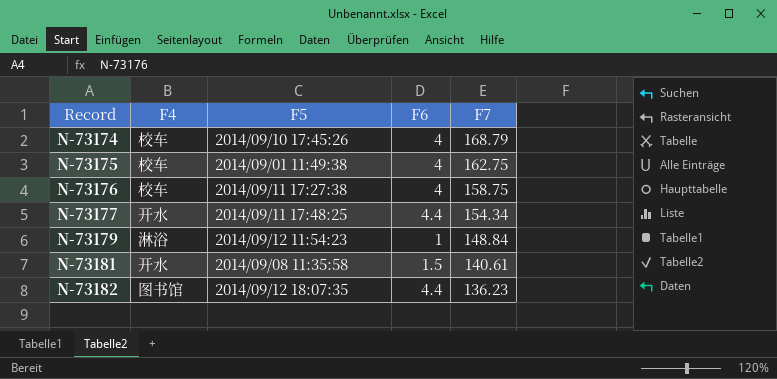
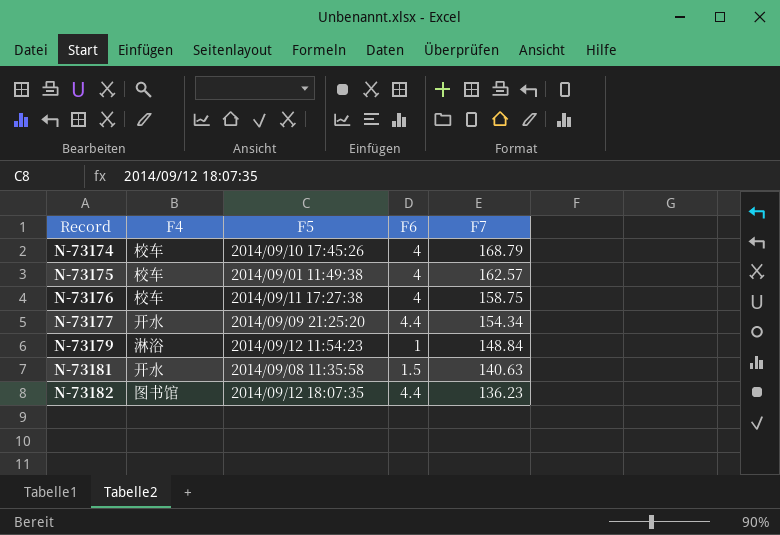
N-73175 | F7: 162.75 -> 162.57
N-73177 | F5: 2014/09/11 17:48:25 -> 2014/09/09 21:25:20
N-73181 | F7: 140.61 -> 140.63

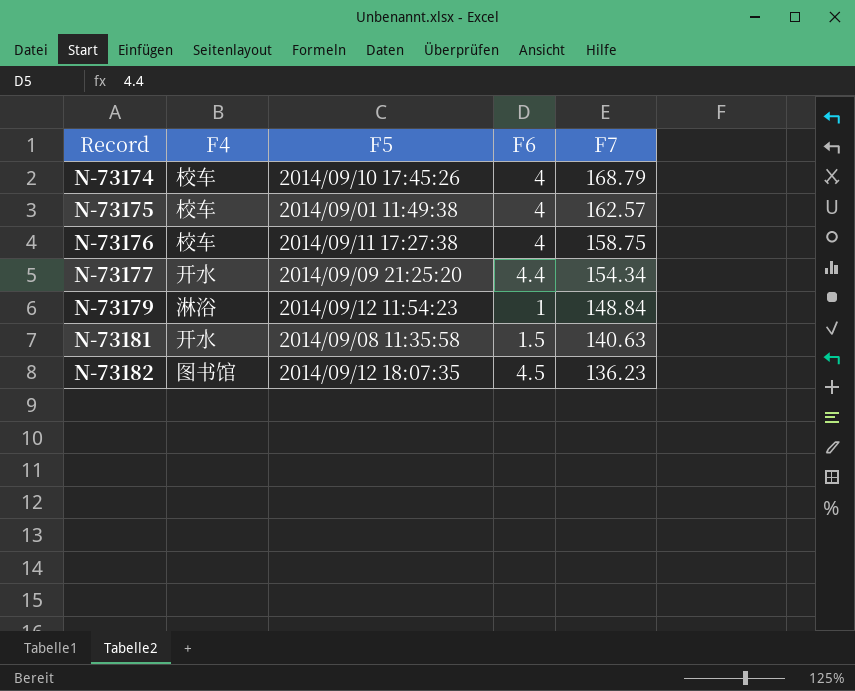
N-73182 | F6: 4.4 -> 4.5

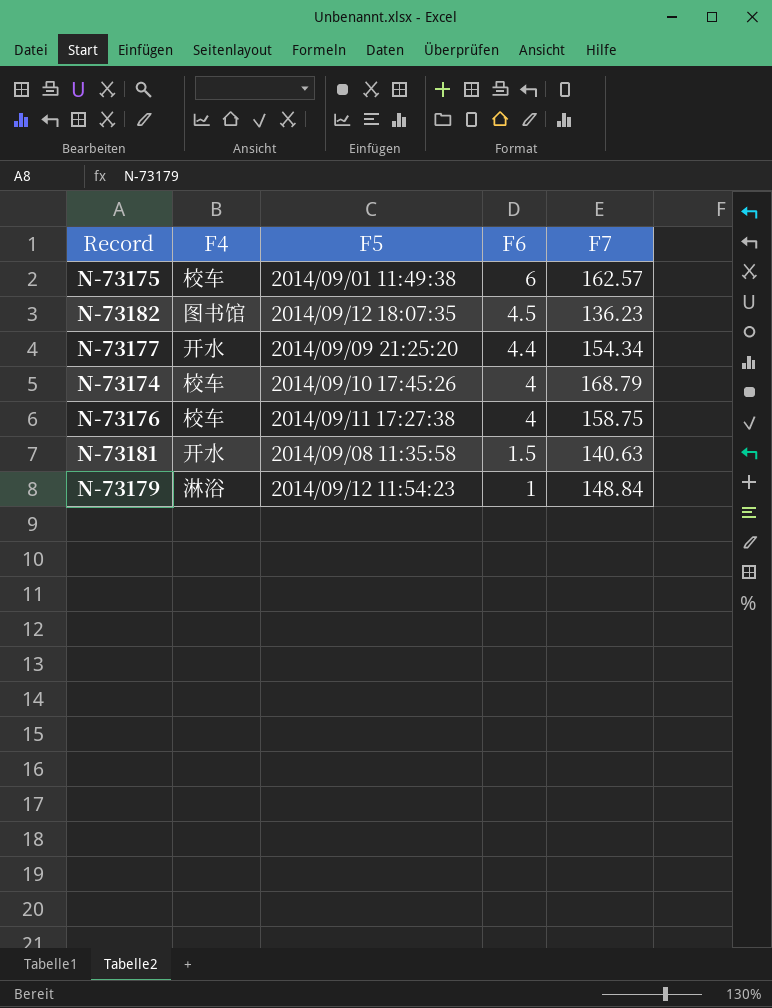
row order: Record ascending -> F6 descending
N-73175 | F6: 4 -> 6

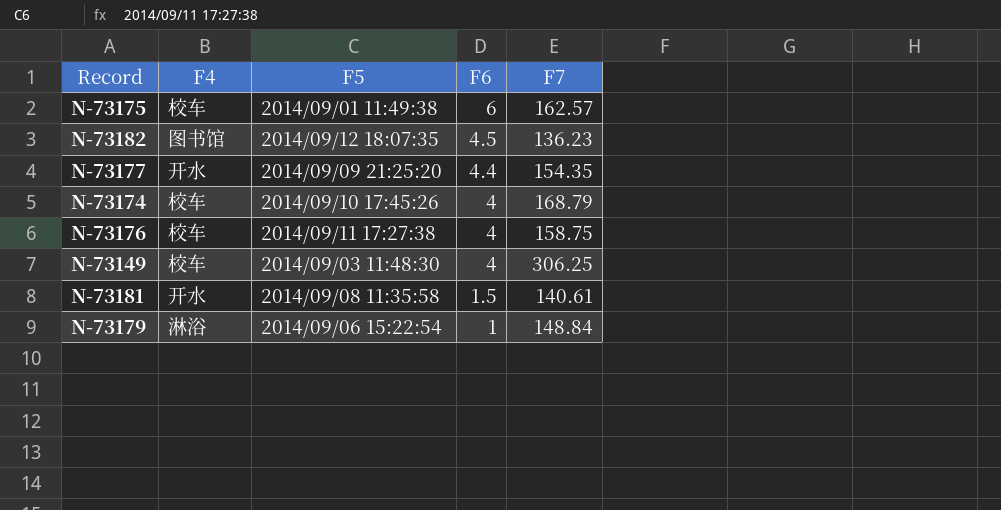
N-73177 | F7: 154.34 -> 154.35
row N-73149: none -> 校车 | 2014/09/03 11:48:30 | 4 | 306.25
N-73181 | F7: 140.63 -> 140.61
N-73179 | F5: 2014/09/12 11:54:23 -> 2014/09/06 15:22:54

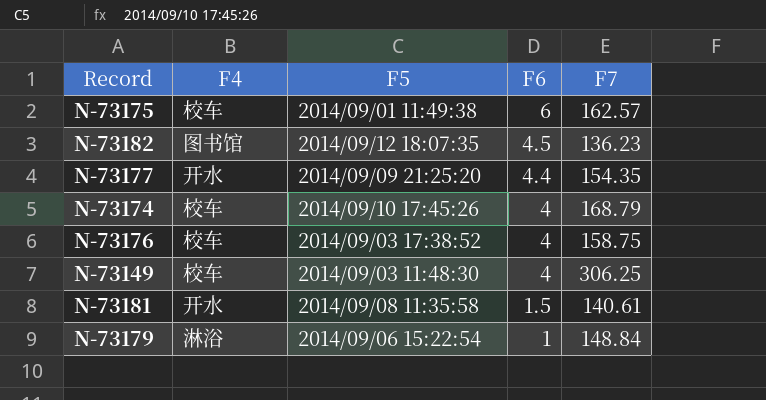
N-73176 | F5: 2014/09/11 17:27:38 -> 2014/09/03 17:38:52

